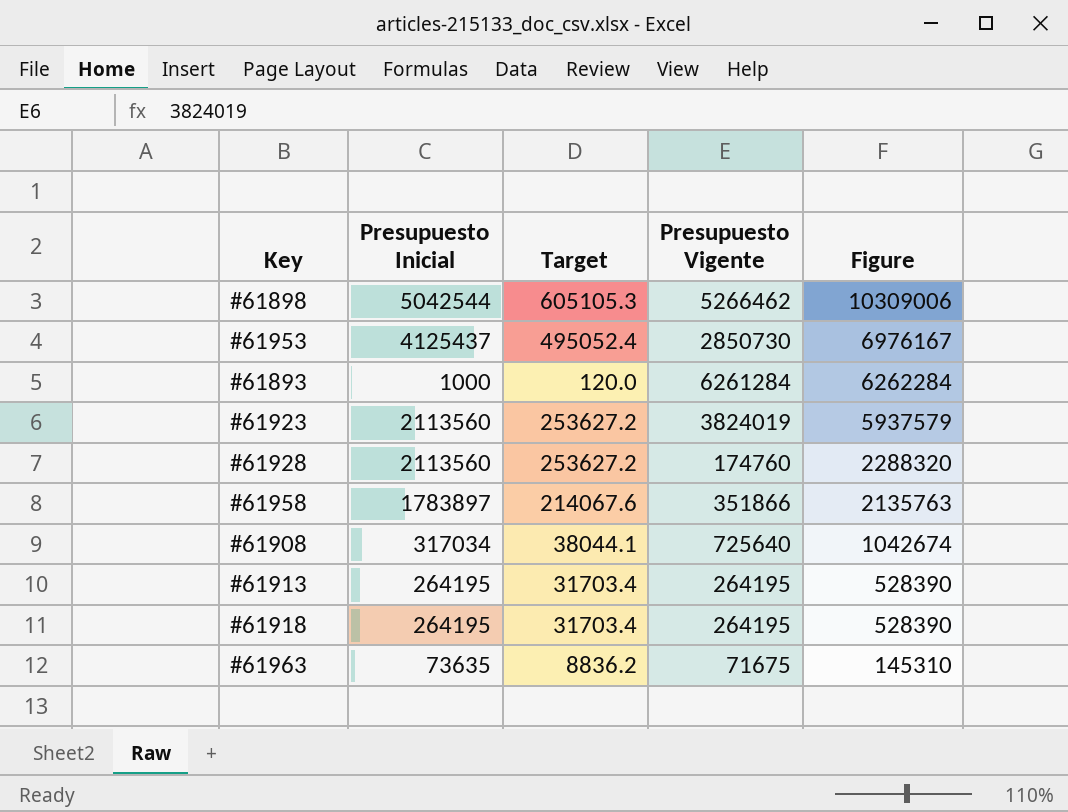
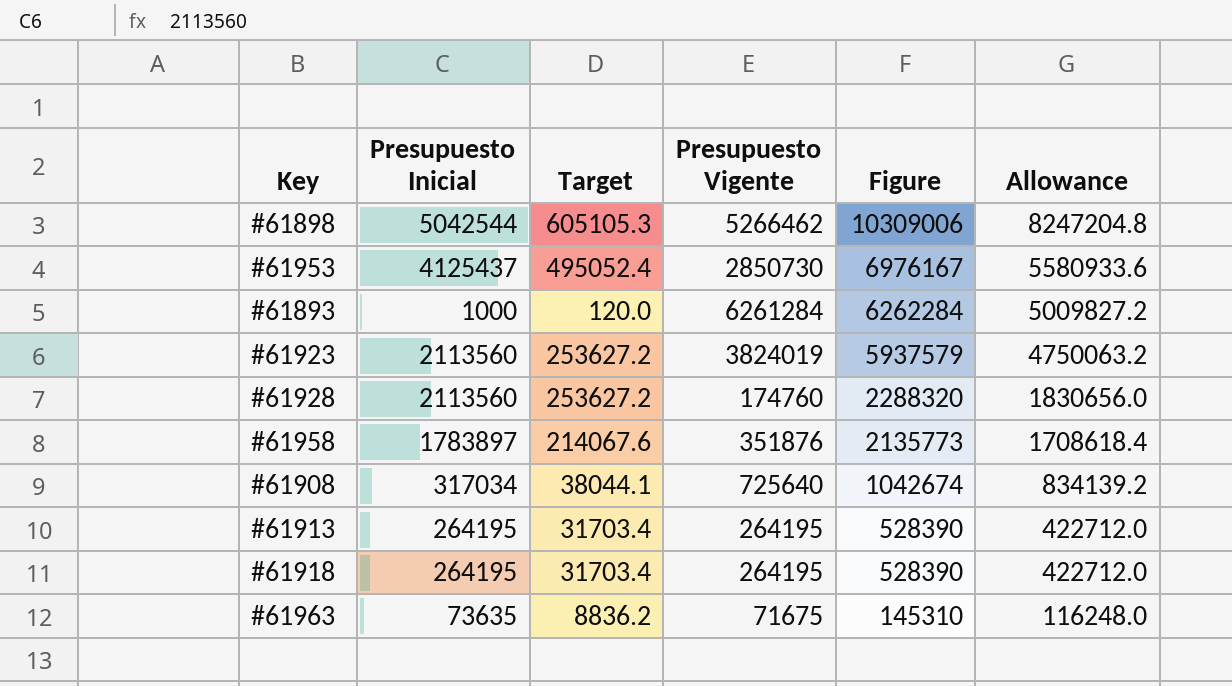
column Allowance | formula: none -> [Figure] * 0.8
#61958 | Presupuesto Vigente: 351866 -> 351876
#61958 | Figure: 2135763 -> 2135773

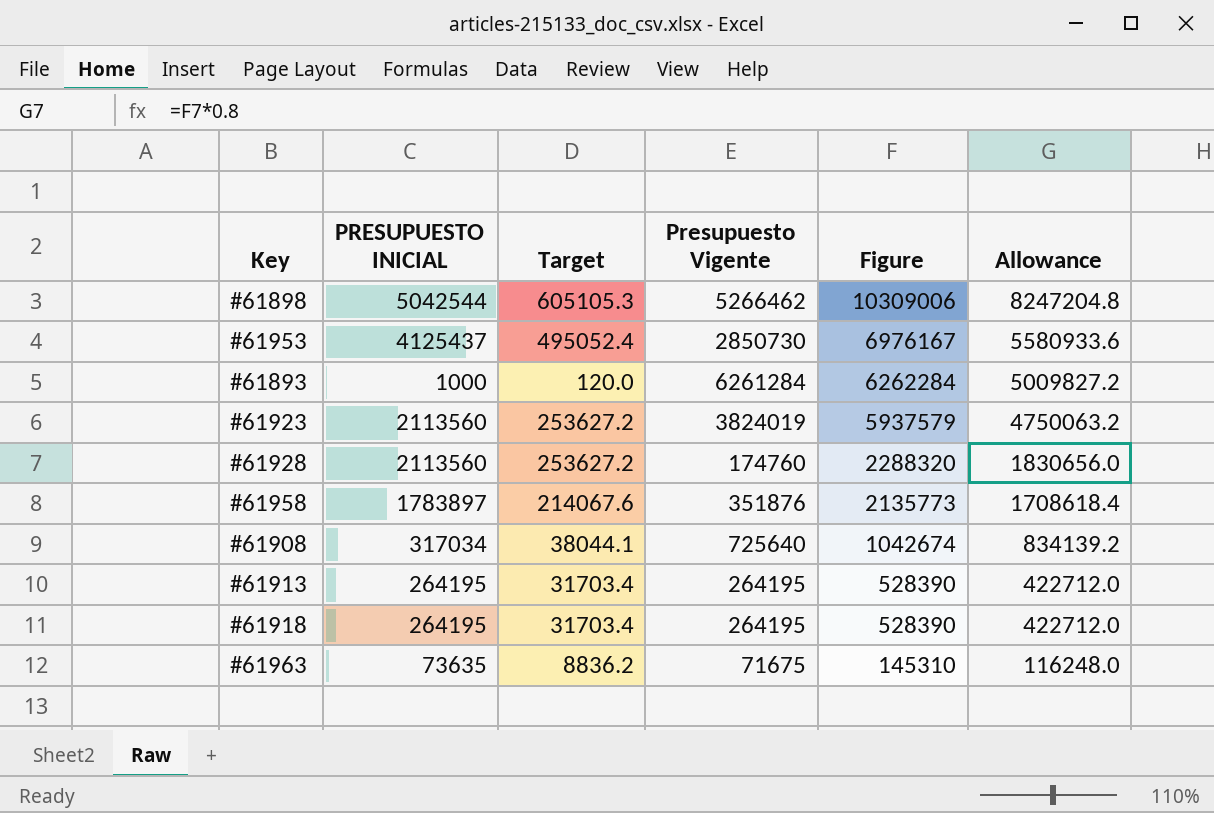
column name: Presupuesto Inicial -> PRESUPUESTO INICIAL

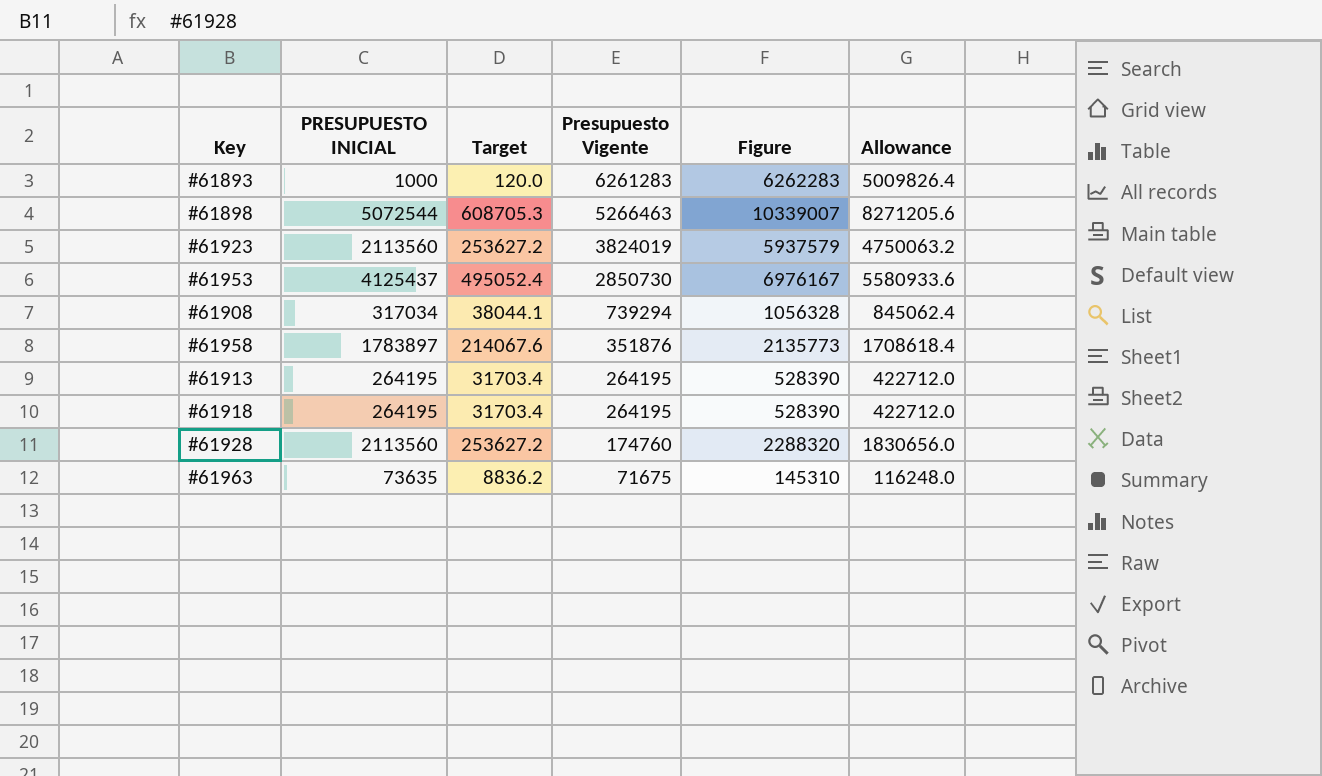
row order: Figure descending -> Presupuesto Vigente descending
#61893 | Presupuesto Vigente: 6261284 -> 6261283
#61893 | Figure: 6262284 -> 6262283
#61893 | Allowance: 5009827.2 -> 5009826.4
#61898 | PRESUPUESTO INICIAL: 5042544 -> 5072544
#61898 | Target: 605105.3 -> 608705.3
#61898 | Presupuesto Vigente: 5266462 -> 5266463
#61898 | Figure: 10309006 -> 10339007
#61898 | Allowance: 8247204.8 -> 8271205.6
#61908 | Presupuesto Vigente: 725640 -> 739294
#61908 | Figure: 1042674 -> 1056328
#61908 | Allowance: 834139.2 -> 845062.4

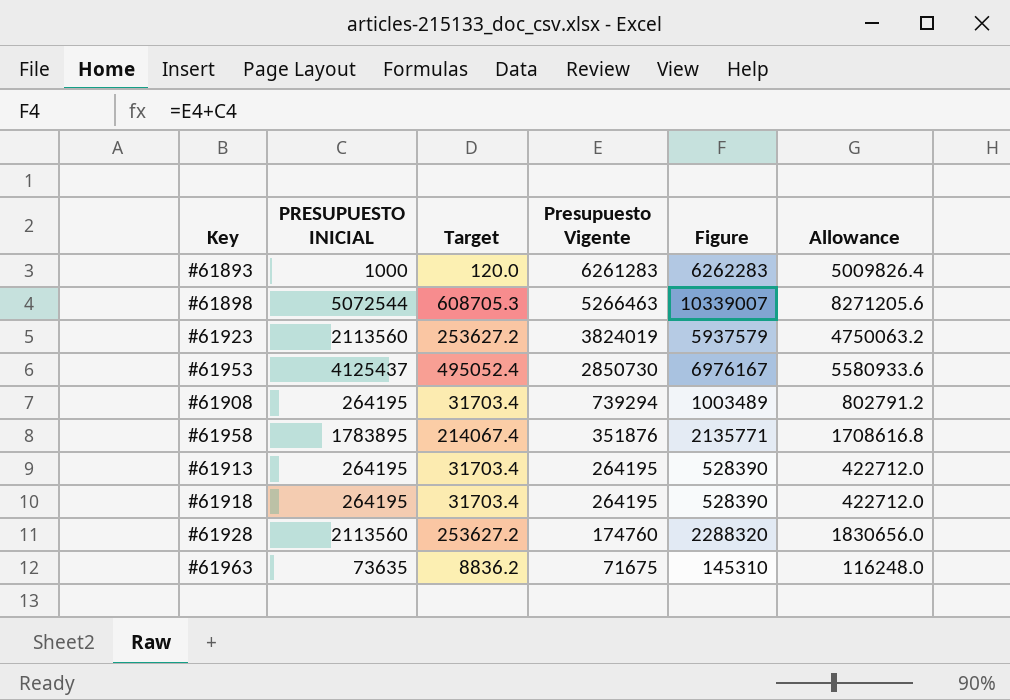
#61908 | PRESUPUESTO INICIAL: 317034 -> 264195
#61908 | Target: 38044.1 -> 31703.4
#61908 | Figure: 1056328 -> 1003489
#61908 | Allowance: 845062.4 -> 802791.2
#61958 | PRESUPUESTO INICIAL: 1783897 -> 1783895
#61958 | Target: 214067.6 -> 214067.4
#61958 | Figure: 2135773 -> 2135771
#61958 | Allowance: 1708618.4 -> 1708616.8

